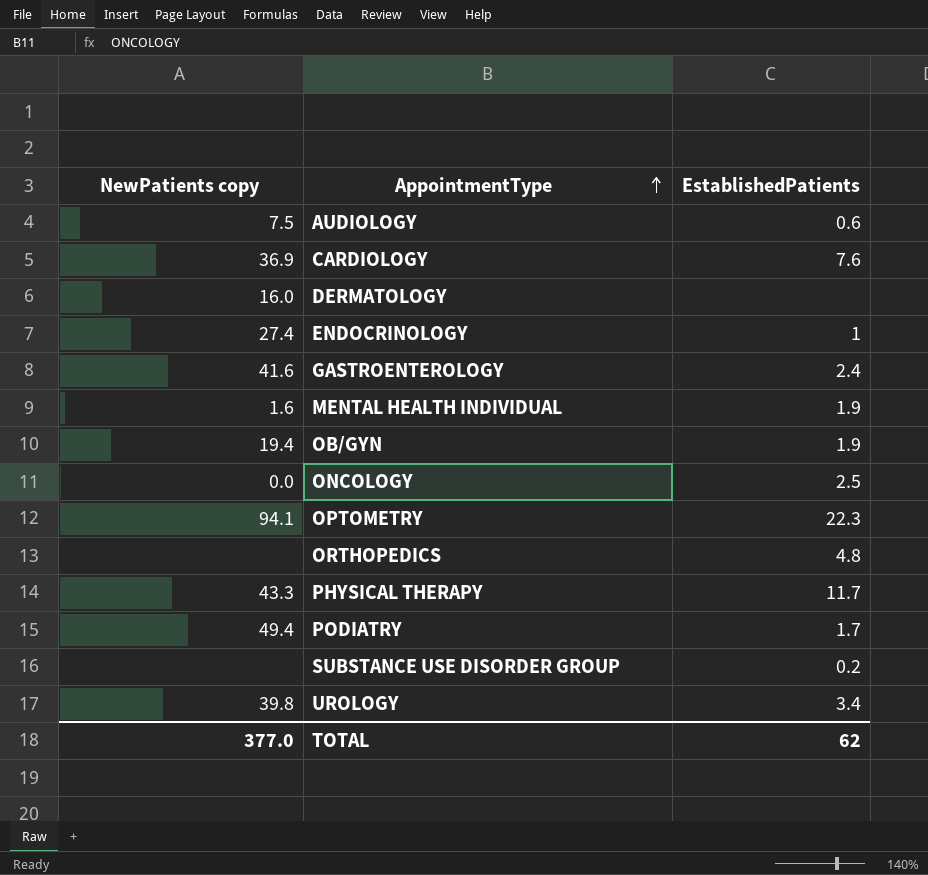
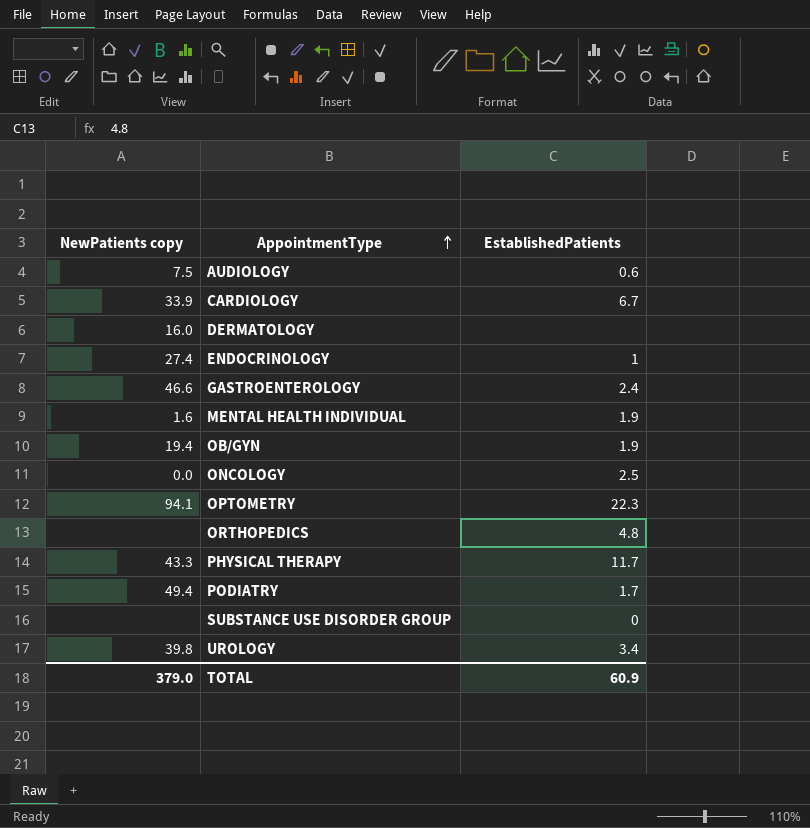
CARDIOLOGY | NewPatients copy: 36.9 -> 33.9
CARDIOLOGY | EstablishedPatients: 7.6 -> 6.7
GASTROENTEROLOGY | NewPatients copy: 41.6 -> 46.6
SUBSTANCE USE DISORDER GROUP | EstablishedPatients: 0.2 -> 0
TOTAL | NewPatients copy: 377.0 -> 379.0
TOTAL | EstablishedPatients: 62 -> 60.9

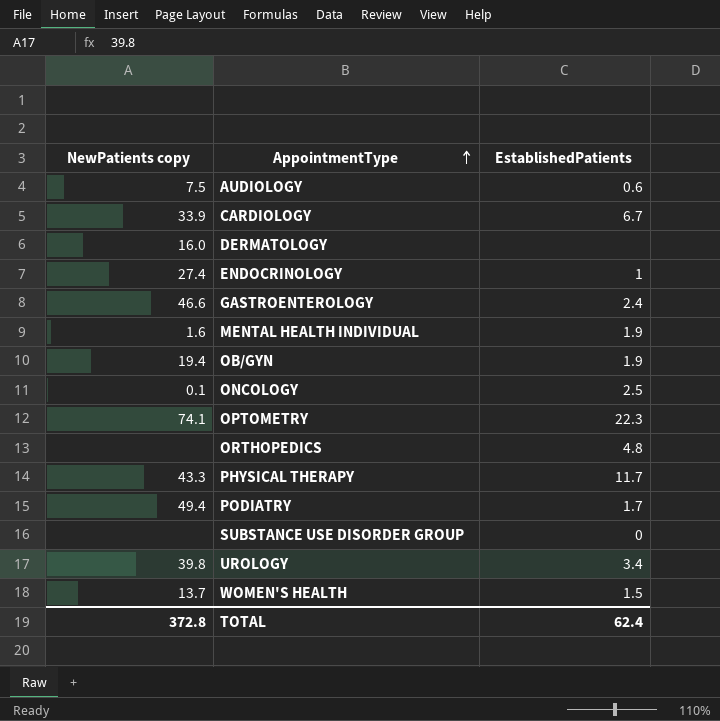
ONCOLOGY | NewPatients copy: 0.0 -> 0.1
OPTOMETRY | NewPatients copy: 94.1 -> 74.1
row WOMEN'S HEALTH: none -> 13.7 | 1.5
TOTAL | NewPatients copy: 379.0 -> 372.8
TOTAL | EstablishedPatients: 60.9 -> 62.4

